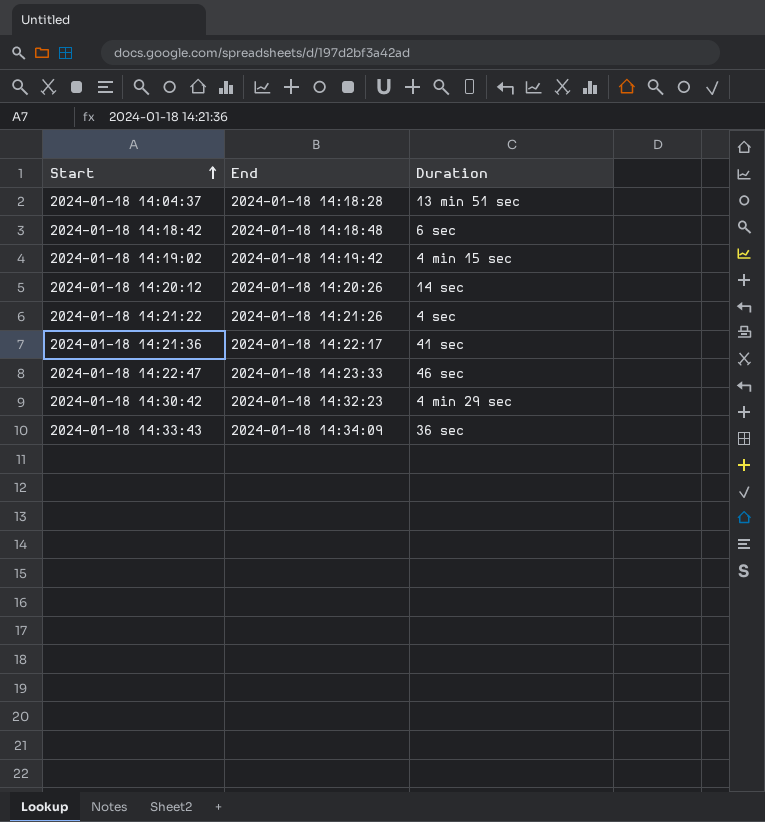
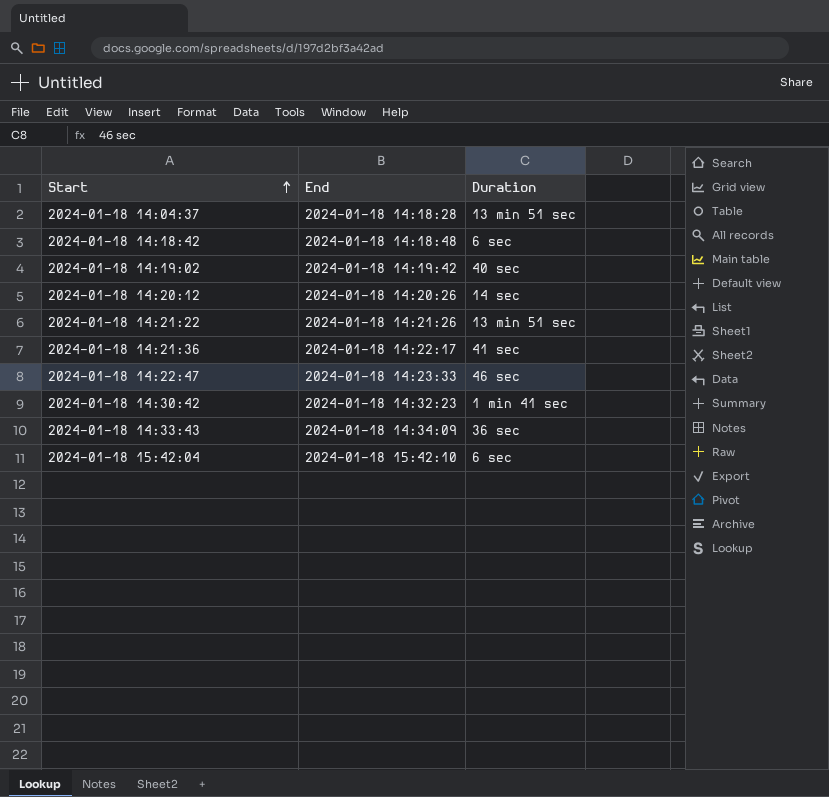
2024-01-18 14:19:02 | Duration: 4 min 15 sec -> 40 sec
2024-01-18 14:21:22 | Duration: 4 sec -> 13 min 51 sec
2024-01-18 14:30:42 | Duration: 4 min 29 sec -> 1 min 41 sec
row 2024-01-18 15:42:04: none -> 2024-01-18 15:42:10 | 6 sec

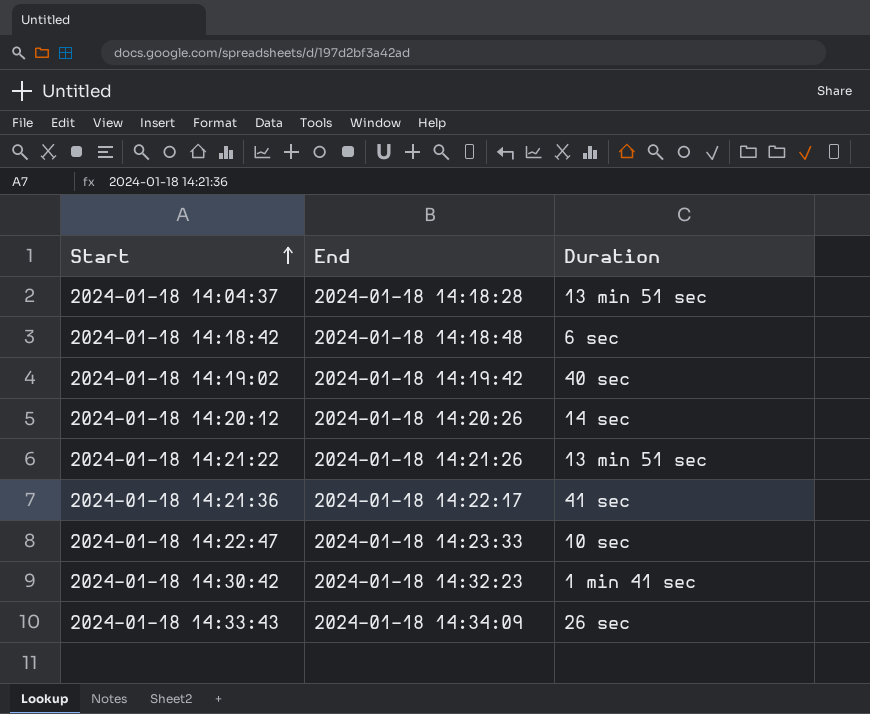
row 2024-01-18 15:42:04: 2024-01-18 15:42:10 | 6 sec -> none
2024-01-18 14:22:47 | Duration: 46 sec -> 10 sec
2024-01-18 14:33:43 | Duration: 36 sec -> 26 sec

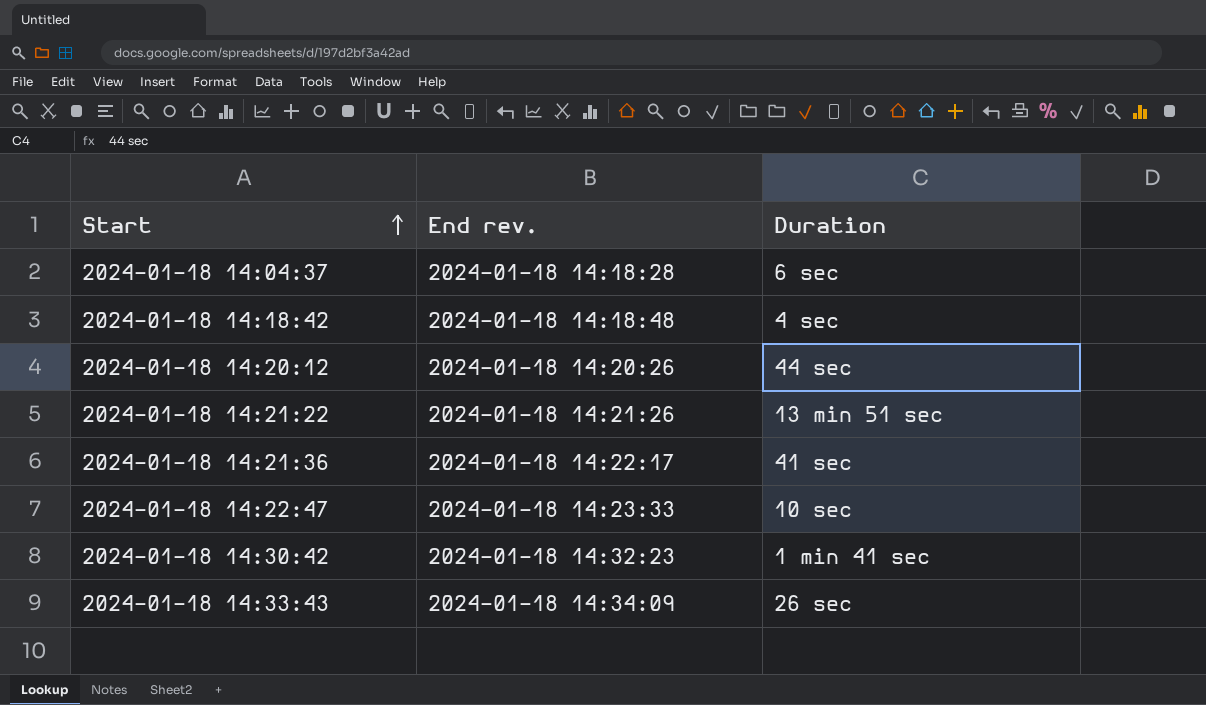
column name: End -> End rev.
row 2024-01-18 14:19:02: 2024-01-18 14:19:42 | 40 sec -> none
2024-01-18 14:04:37 | Duration: 13 min 51 sec -> 6 sec
2024-01-18 14:18:42 | Duration: 6 sec -> 4 sec
2024-01-18 14:20:12 | Duration: 14 sec -> 44 sec

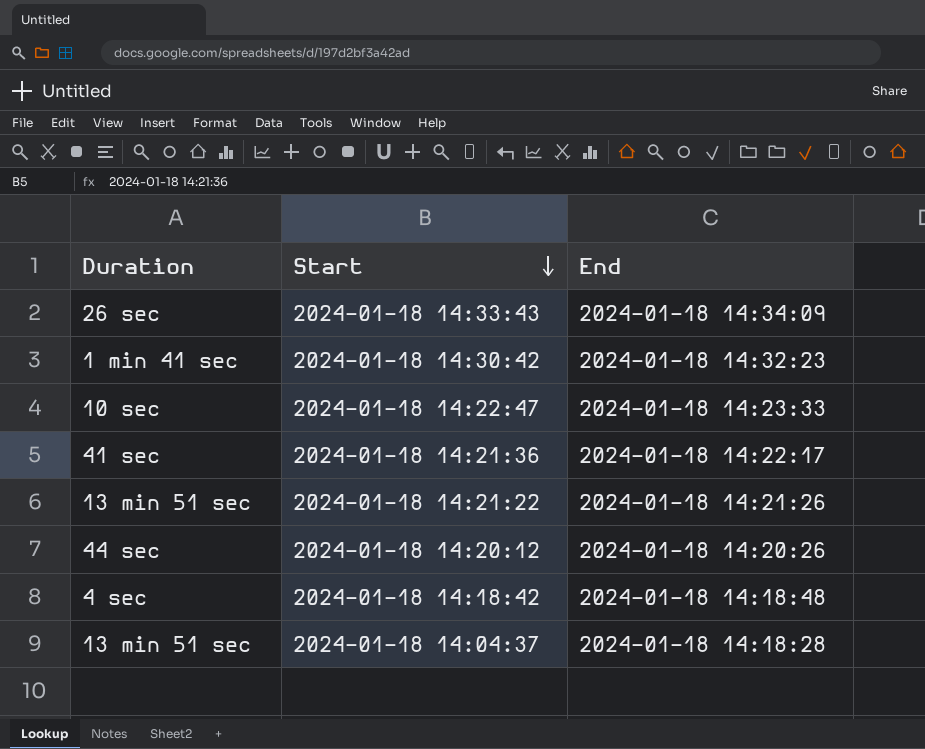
row order: Start ascending -> Start descending
column Duration | position: 3 -> 1
column name: End rev. -> End
2024-01-18 14:04:37 | Duration: 6 sec -> 13 min 51 sec

